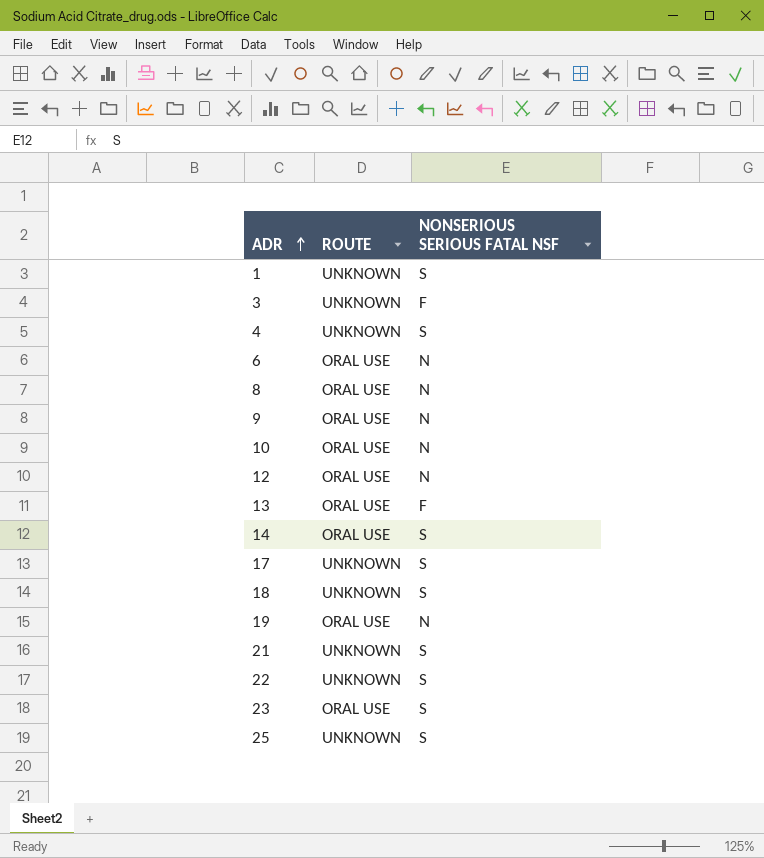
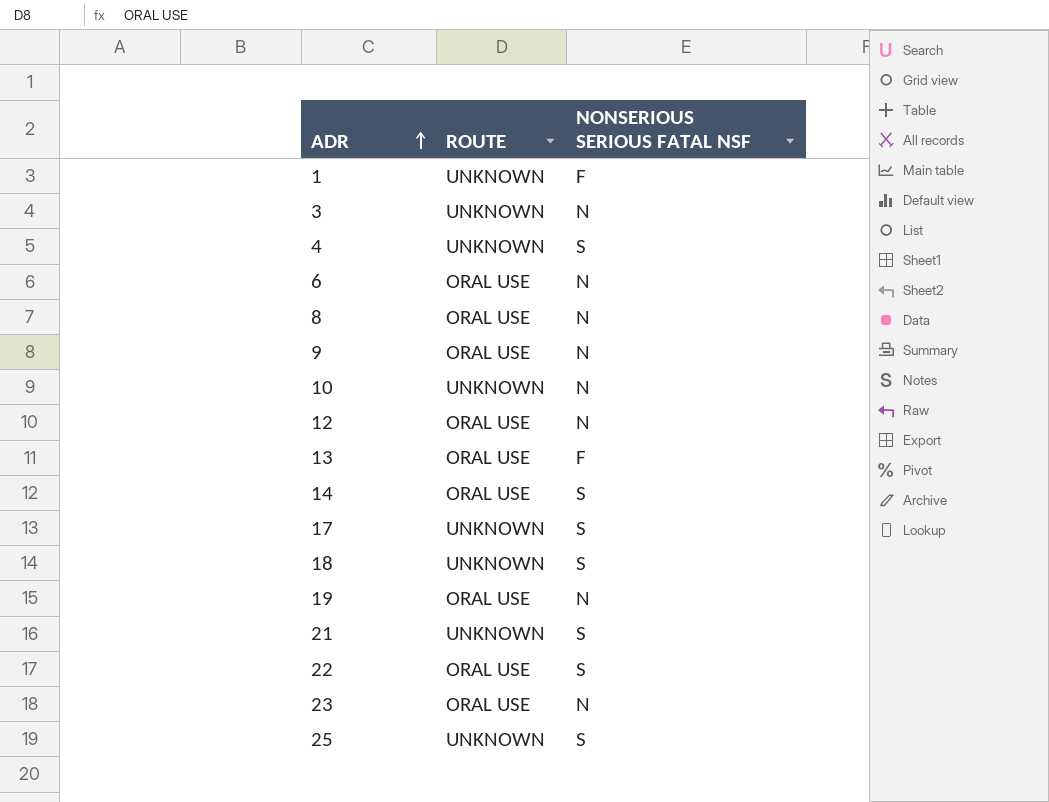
1 | NONSERIOUS SERIOUS FATAL NSF: S -> F
3 | NONSERIOUS SERIOUS FATAL NSF: F -> N
10 | ROUTE: ORAL USE -> UNKNOWN
22 | ROUTE: UNKNOWN -> ORAL USE
23 | NONSERIOUS SERIOUS FATAL NSF: S -> N

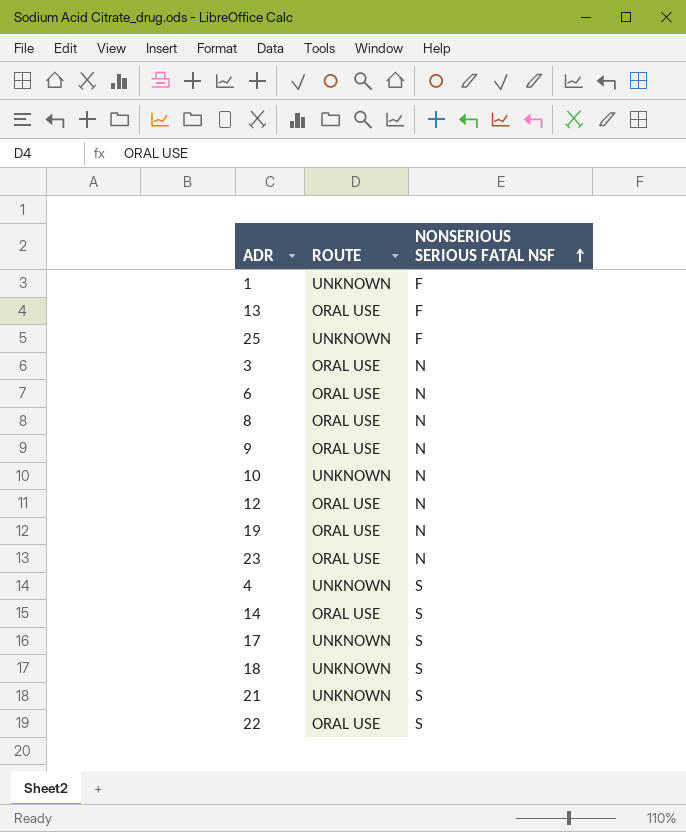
row order: ADR ascending -> NONSERIOUS SERIOUS FATAL NSF ascending
25 | NONSERIOUS SERIOUS FATAL NSF: S -> F
3 | ROUTE: UNKNOWN -> ORAL USE

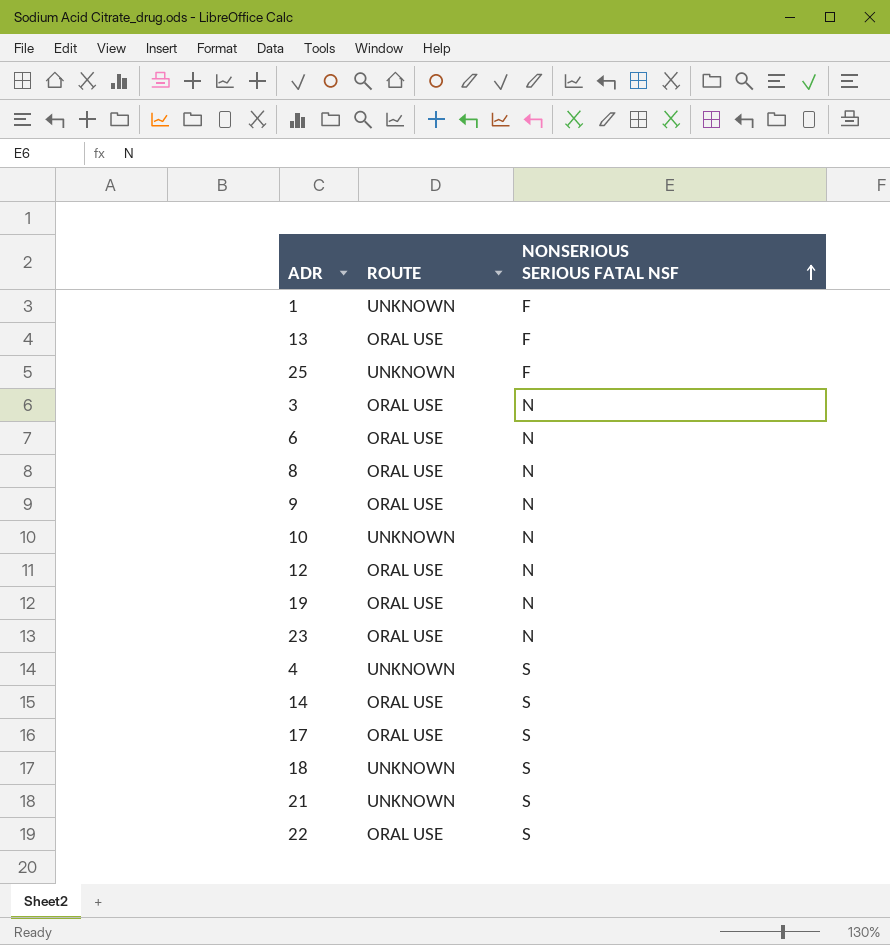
17 | ROUTE: UNKNOWN -> ORAL USE

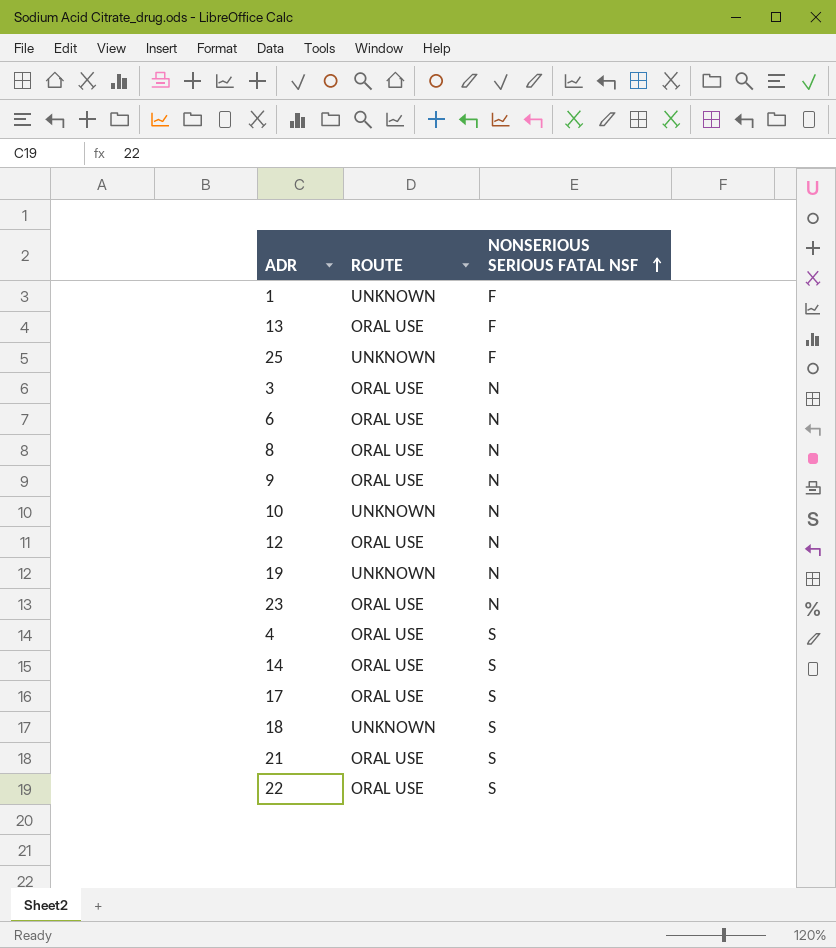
19 | ROUTE: ORAL USE -> UNKNOWN
4 | ROUTE: UNKNOWN -> ORAL USE
21 | ROUTE: UNKNOWN -> ORAL USE

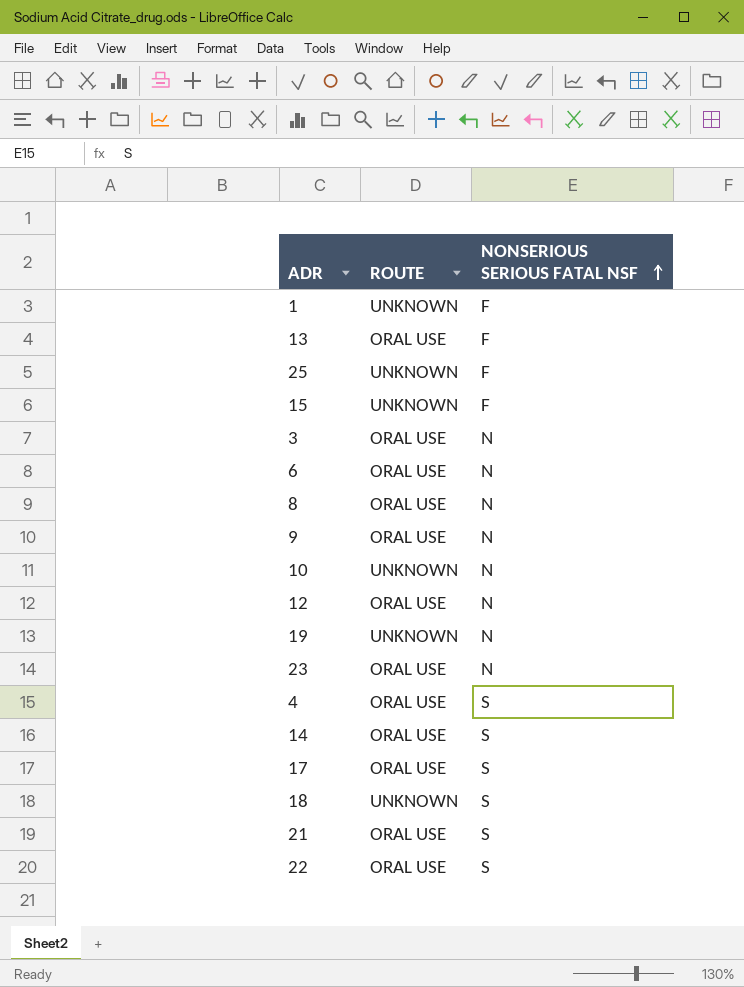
row 15: none -> UNKNOWN | F

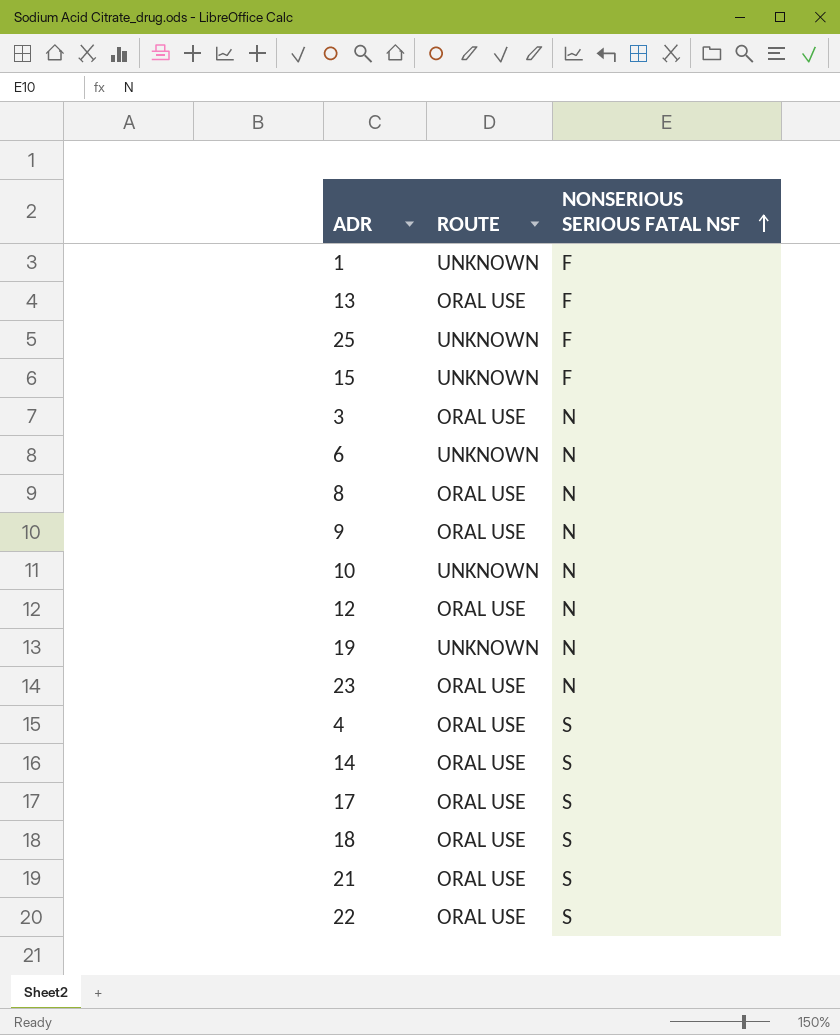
6 | ROUTE: ORAL USE -> UNKNOWN
18 | ROUTE: UNKNOWN -> ORAL USE

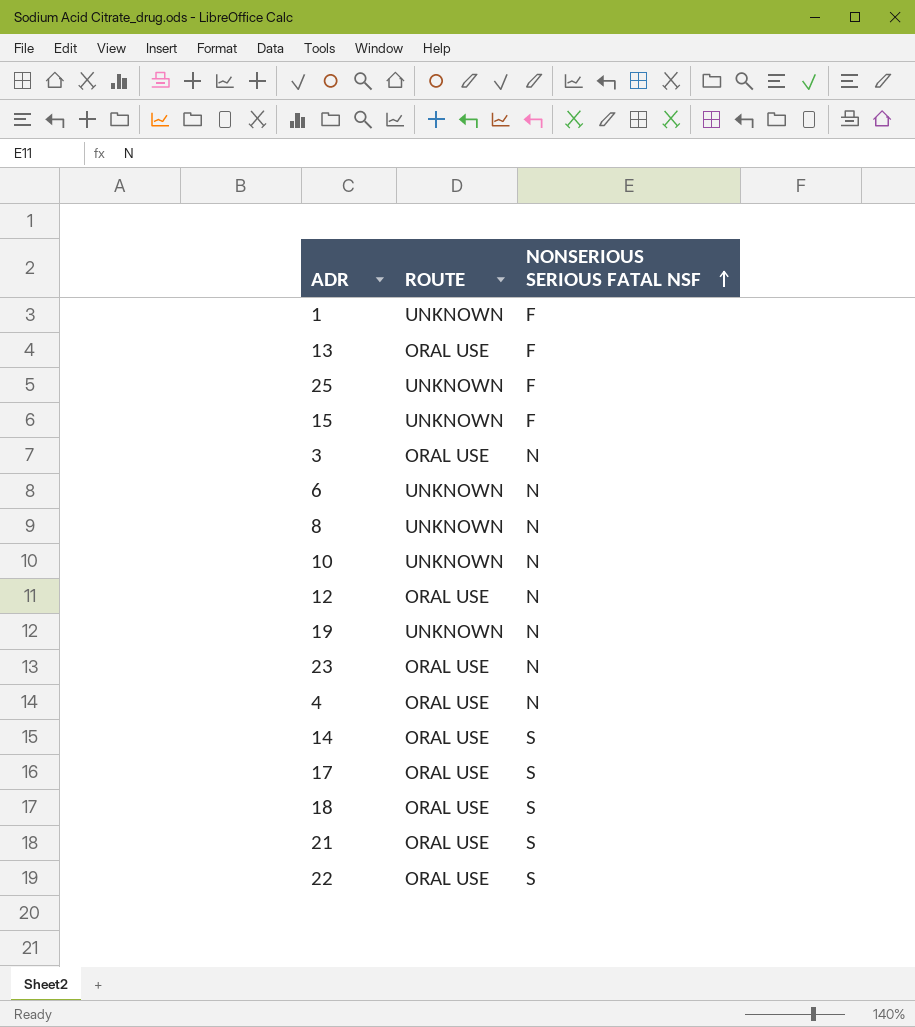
row 9: ORAL USE | N -> none
8 | ROUTE: ORAL USE -> UNKNOWN
4 | NONSERIOUS SERIOUS FATAL NSF: S -> N

